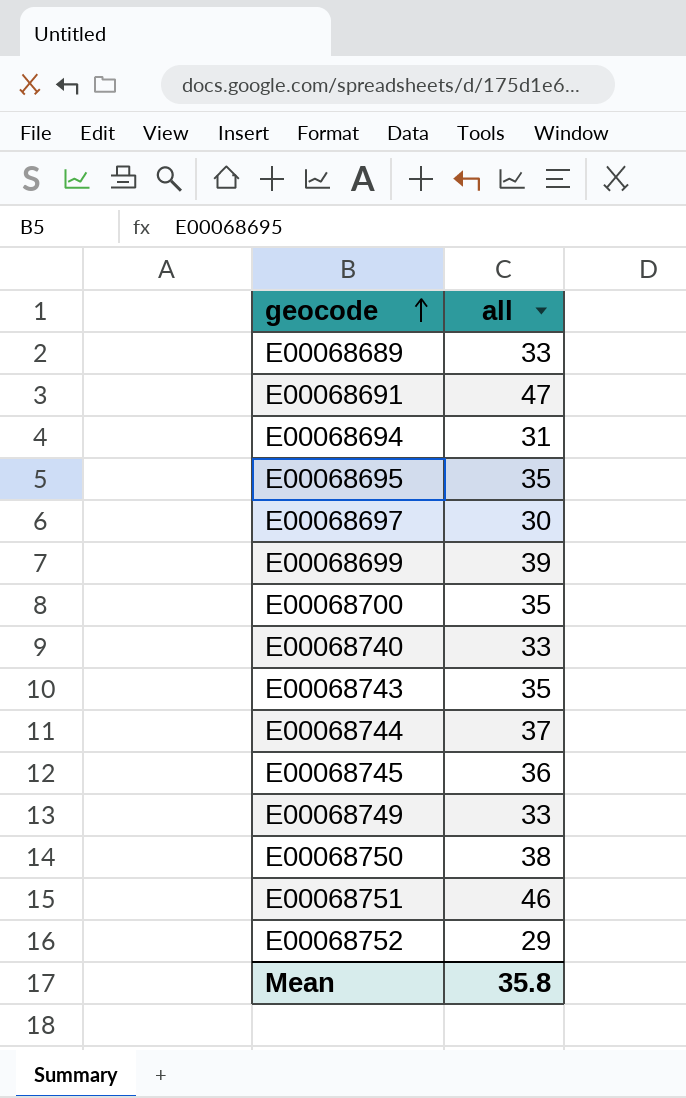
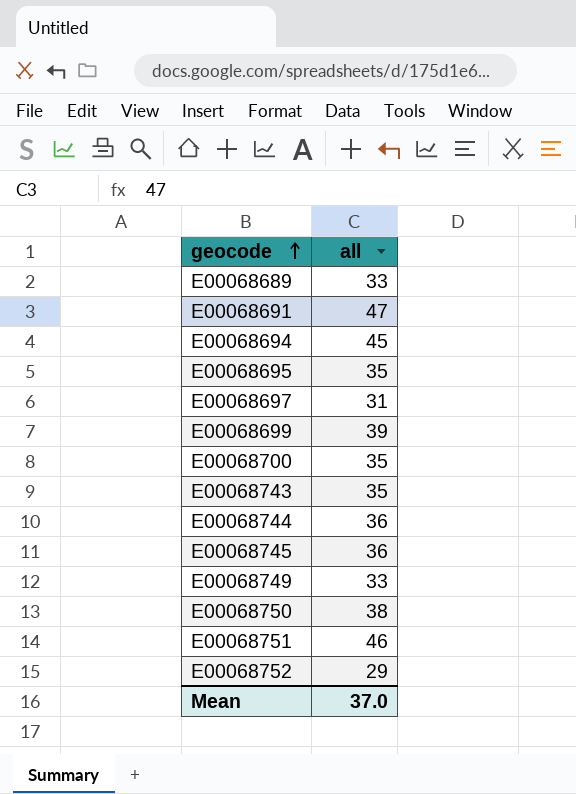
row E00068740: 33 -> none
E00068694 | all: 31 -> 45
E00068697 | all: 30 -> 31
E00068744 | all: 37 -> 36
Mean | all: 35.8 -> 37.0

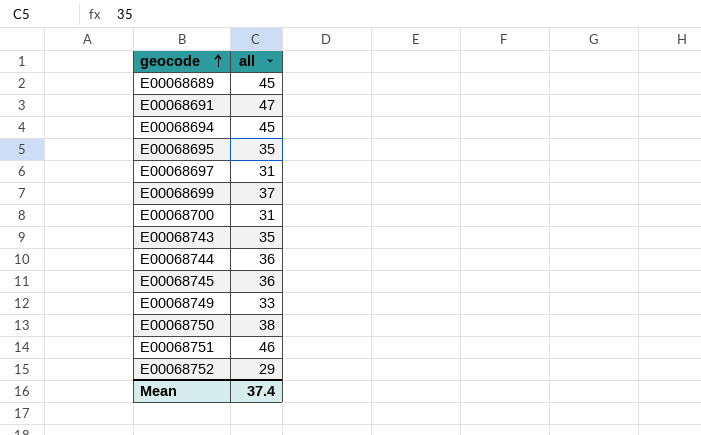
E00068689 | all: 33 -> 45
E00068699 | all: 39 -> 37
E00068700 | all: 35 -> 31
Mean | all: 37.0 -> 37.4

